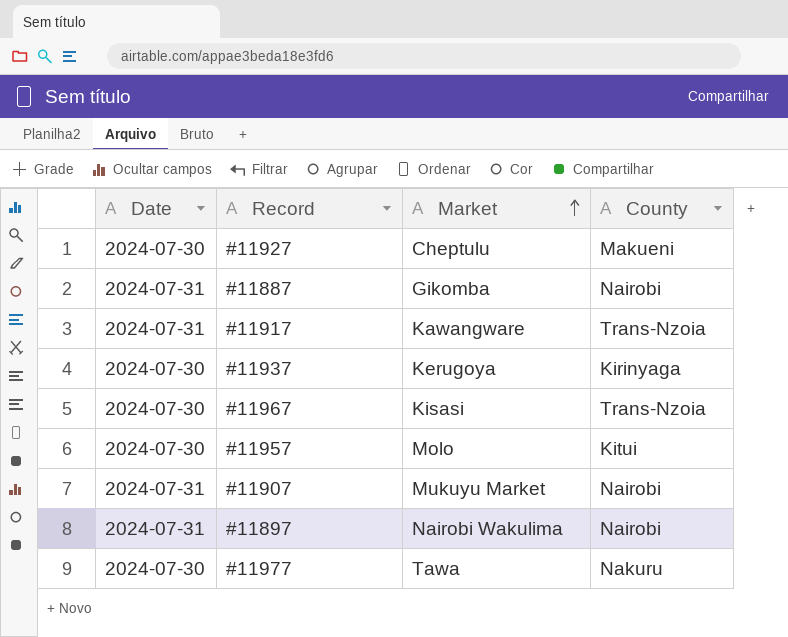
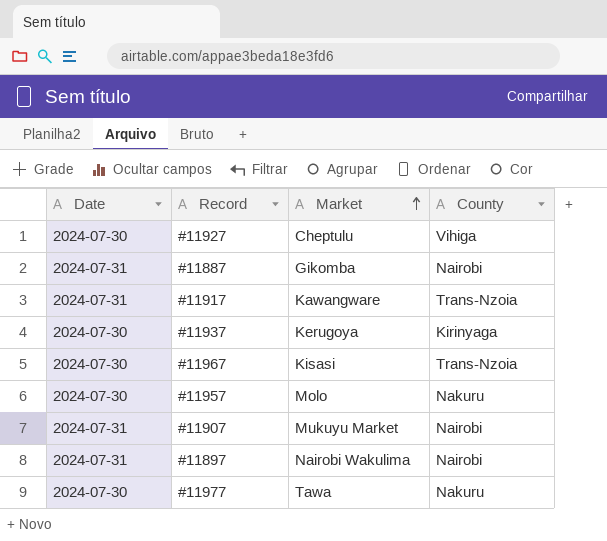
#11927 | County: Makueni -> Vihiga
#11957 | County: Kitui -> Nakuru

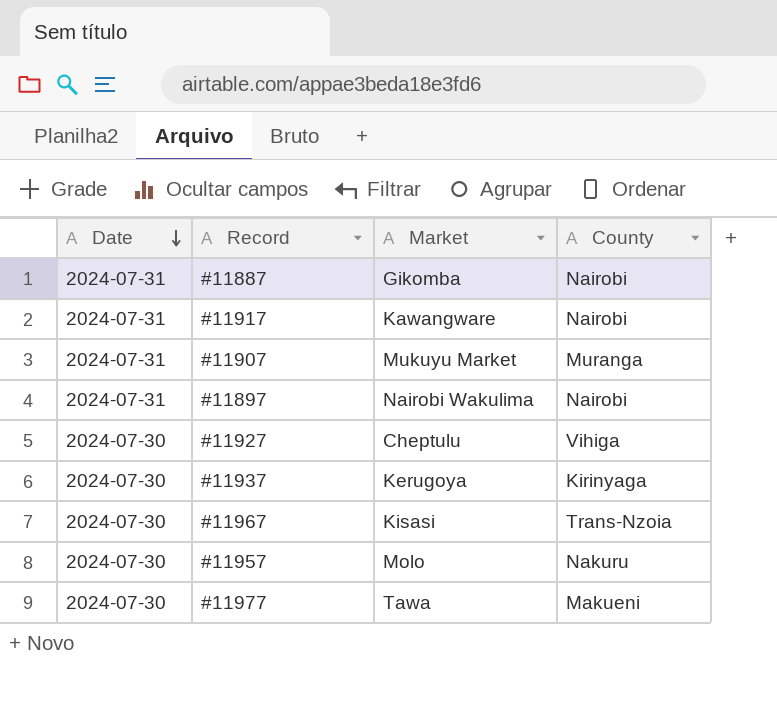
row order: Market ascending -> Date descending
#11917 | County: Trans-Nzoia -> Nairobi
#11907 | County: Nairobi -> Muranga
#11977 | County: Nakuru -> Makueni

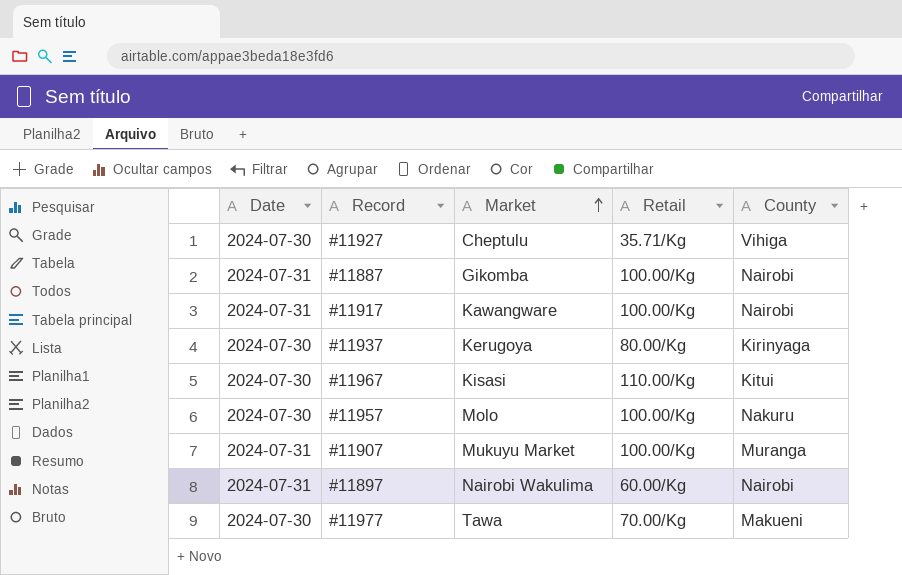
row order: Date descending -> Market ascending
column Retail | position: none -> 4
#11967 | County: Trans-Nzoia -> Kitui

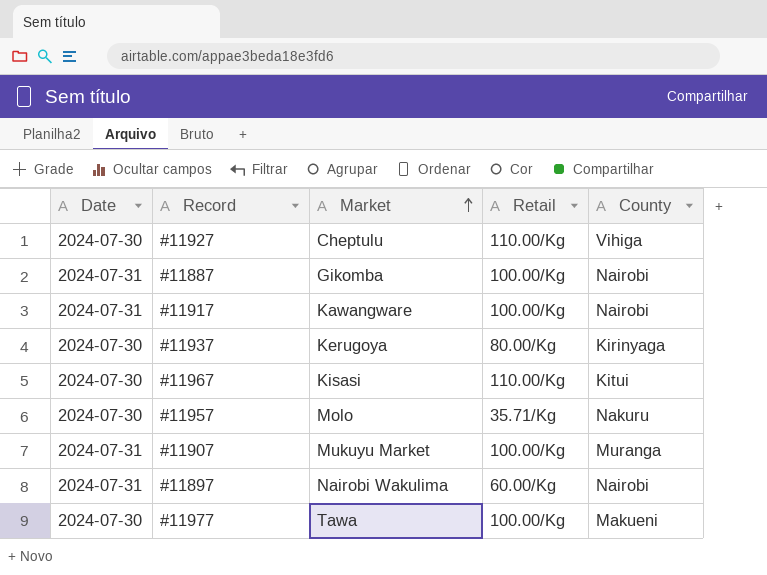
#11927 | Retail: 35.71/Kg -> 110.00/Kg
#11957 | Retail: 100.00/Kg -> 35.71/Kg
#11977 | Retail: 70.00/Kg -> 100.00/Kg

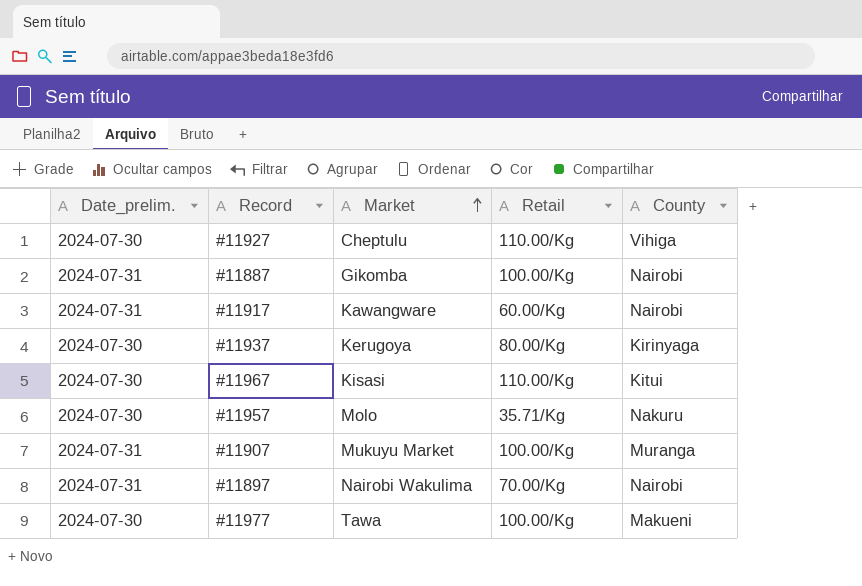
column name: Date -> Date_prelim.
#11917 | Retail: 100.00/Kg -> 60.00/Kg
#11897 | Retail: 60.00/Kg -> 70.00/Kg

